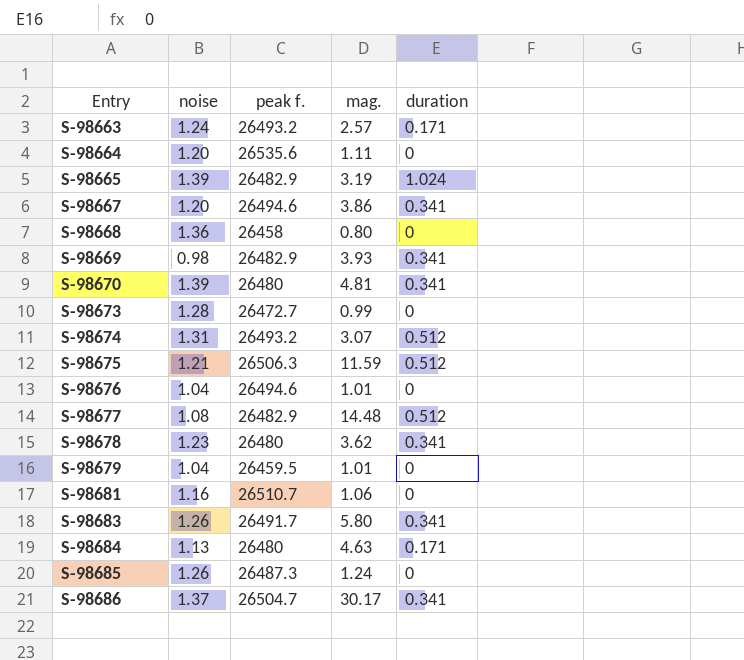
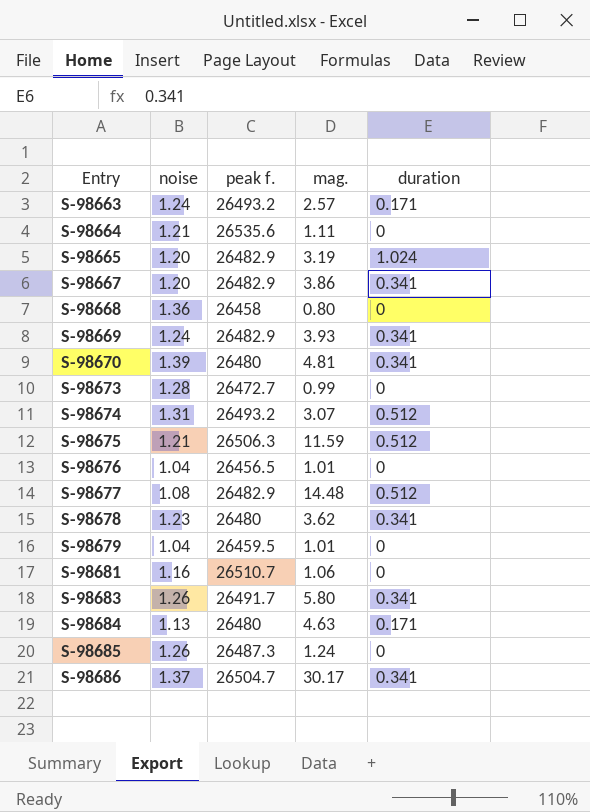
S-98664 | noise: 1.20 -> 1.21
S-98665 | noise: 1.39 -> 1.20
S-98667 | peak f.: 26494.6 -> 26482.9
S-98669 | noise: 0.98 -> 1.24
S-98676 | peak f.: 26494.6 -> 26456.5

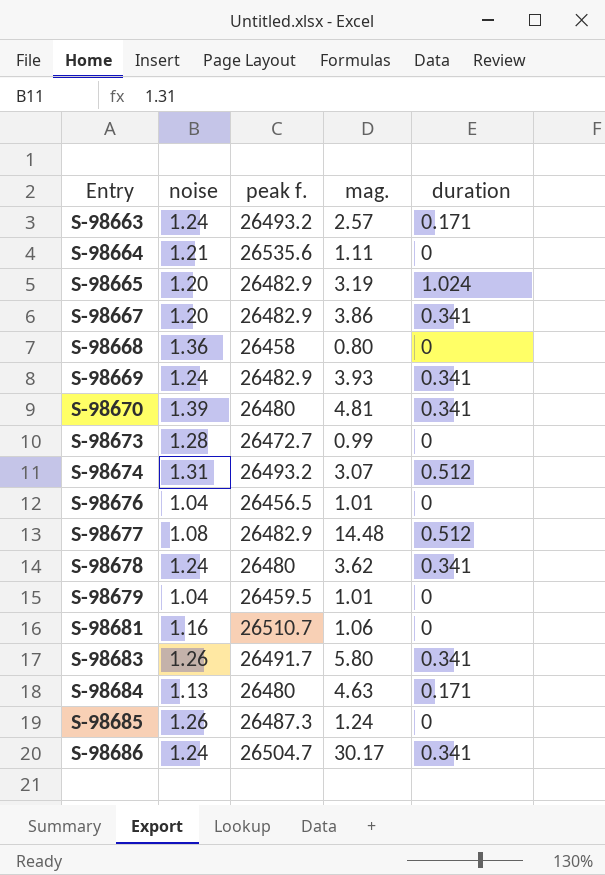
row S-98675: 1.21 | 26506.3 | 11.59 | 0.512 -> none
S-98678 | noise: 1.23 -> 1.24
S-98686 | noise: 1.37 -> 1.24

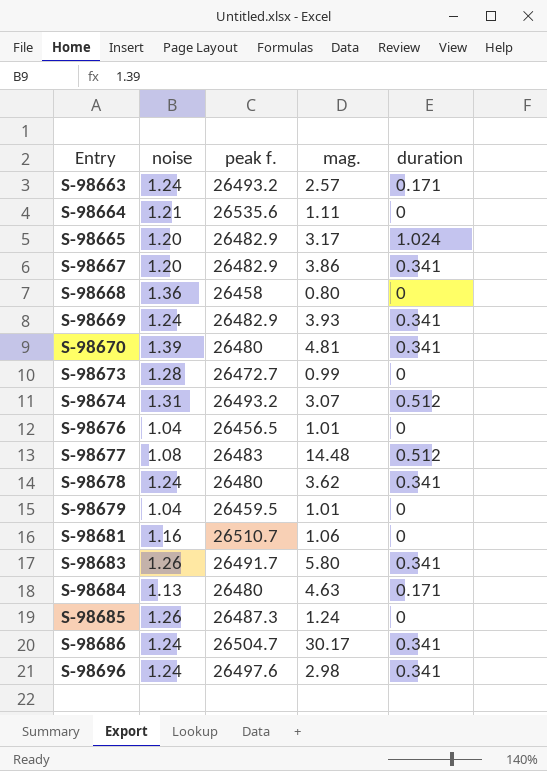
S-98665 | mag.: 3.19 -> 3.17
S-98677 | peak f.: 26482.9 -> 26483
row S-98696: none -> 1.24 | 26497.6 | 2.98 | 0.341

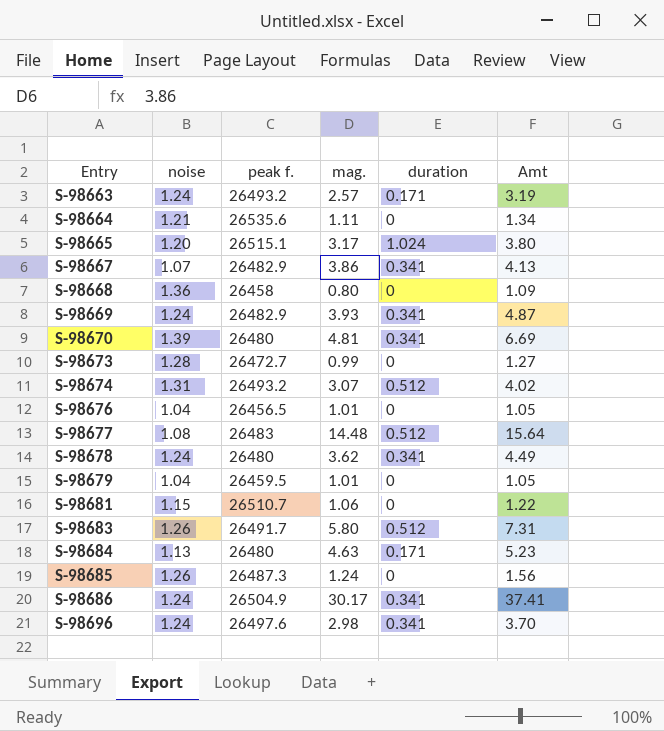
column Amt | formula: none -> [noise] * [mag.]
S-98665 | peak f.: 26482.9 -> 26515.1
S-98667 | noise: 1.20 -> 1.07
S-98681 | noise: 1.16 -> 1.15
S-98683 | duration: 0.341 -> 0.512
S-98686 | peak f.: 26504.7 -> 26504.9

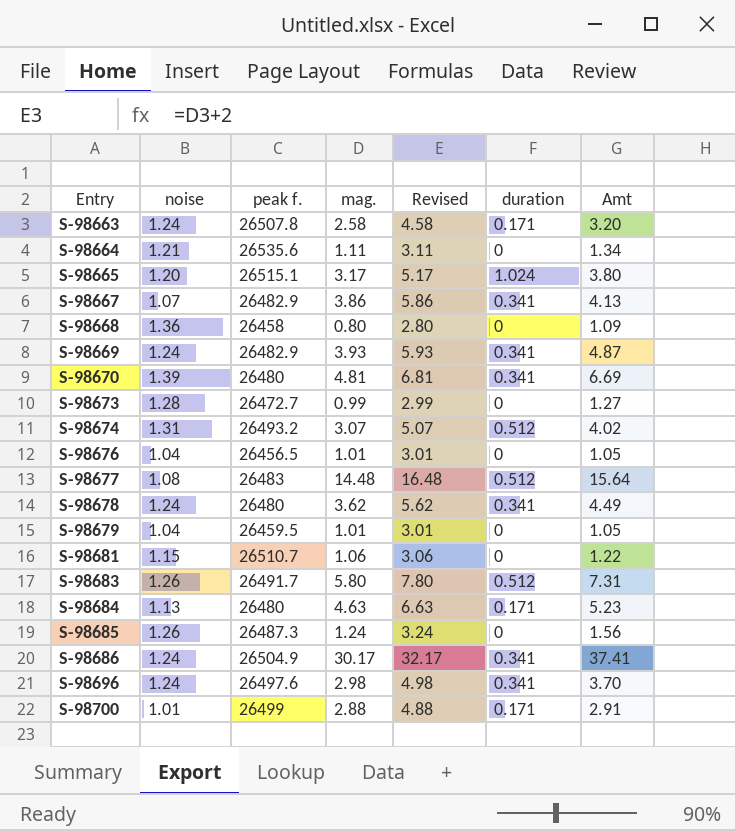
column Revised | formula: none -> [mag.] + 2
S-98663 | peak f.: 26493.2 -> 26507.8
S-98663 | mag.: 2.57 -> 2.58
S-98663 | Amt: 3.19 -> 3.20
row S-98700: none -> 1.01 | 26499 | 2.88 | 4.88 | 0.171 | 2.91

